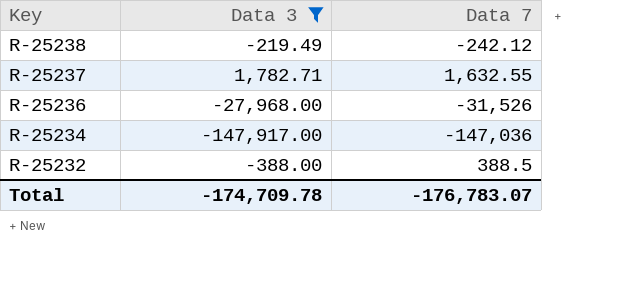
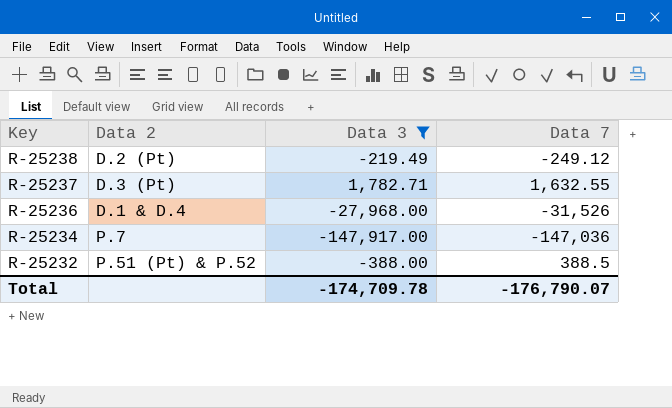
column Data 2 | position: none -> 2
R-25238 | Data 7: -242.12 -> -249.12
Total | Data 7: -176,783.07 -> -176,790.07

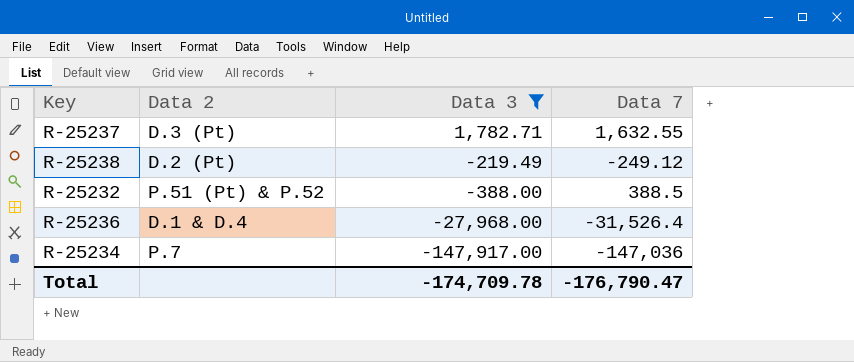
row order: Key descending -> Data 3 descending
R-25236 | Data 7: -31,526 -> -31,526.4
Total | Data 7: -176,790.07 -> -176,790.47

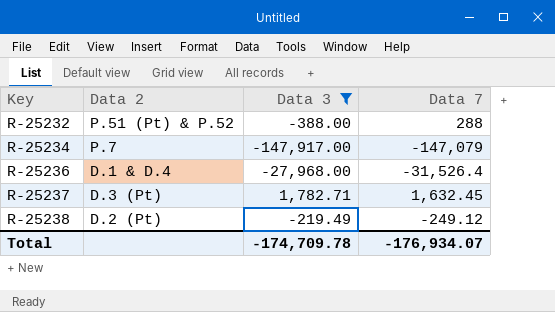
row order: Data 3 descending -> Key ascending
R-25232 | Data 7: 388.5 -> 288
R-25234 | Data 7: -147,036 -> -147,079
R-25237 | Data 7: 1,632.55 -> 1,632.45
Total | Data 7: -176,790.47 -> -176,934.07

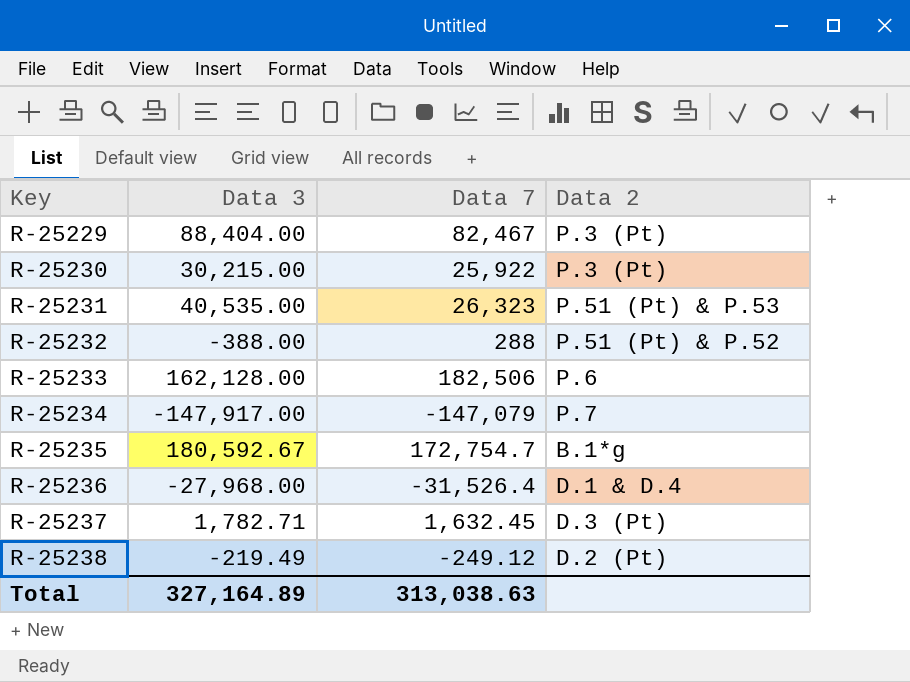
filter: Data 3 <= 1,782.71 -> none
column Data 2 | position: 2 -> 4
Total | Data 3: -174,709.78 -> 327,164.89
Total | Data 7: -176,934.07 -> 313,038.63

